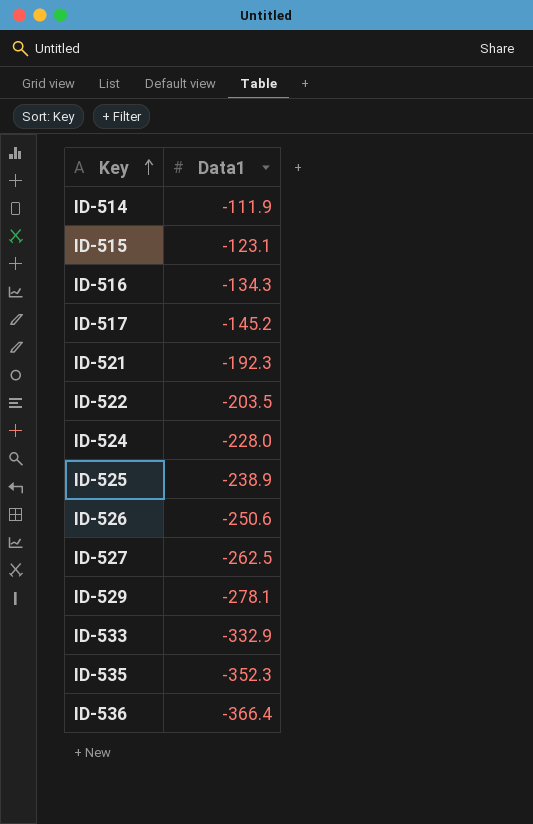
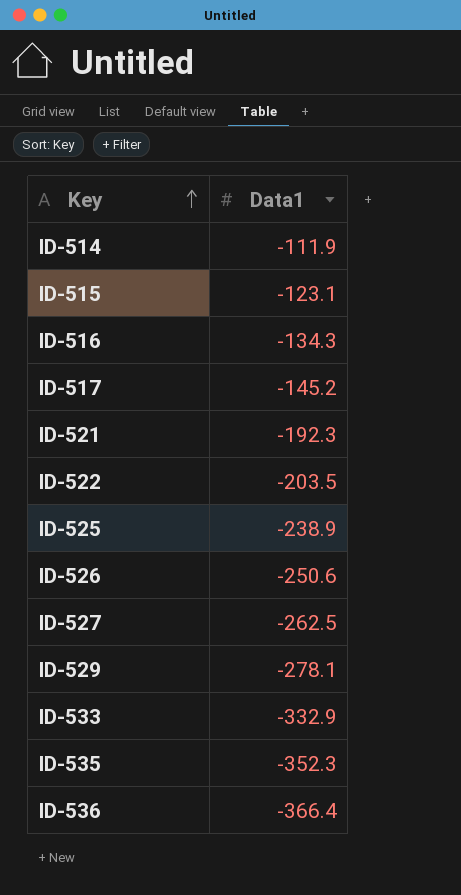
row ID-524: -228.0 -> none

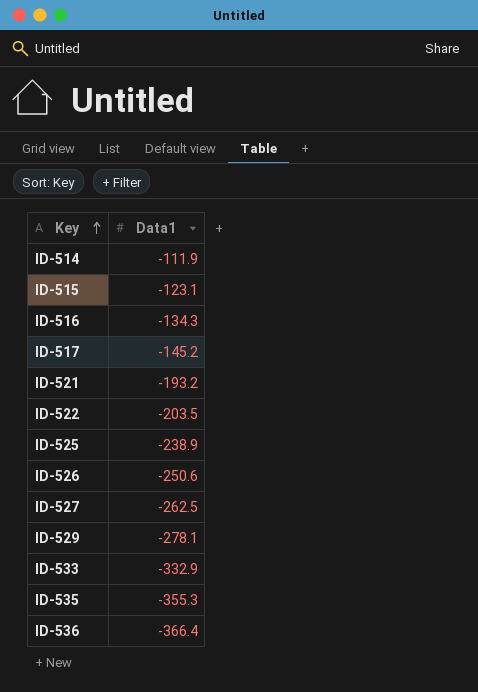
ID-521 | Data1: -192.3 -> -193.2
ID-535 | Data1: -352.3 -> -355.3

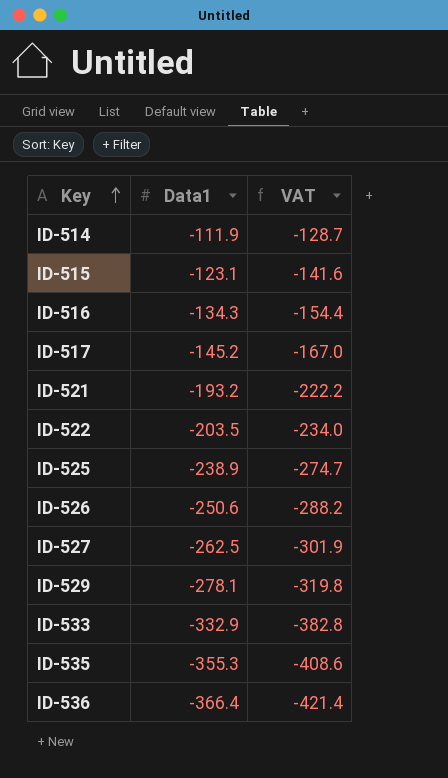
column VAT | formula: none -> [Data1] * 1.15

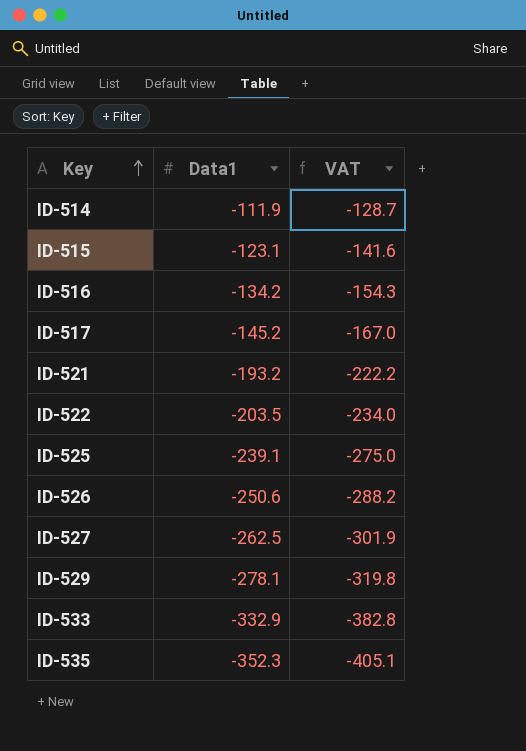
row ID-536: -366.4 | -421.4 -> none
ID-516 | Data1: -134.3 -> -134.2
ID-516 | VAT: -154.4 -> -154.3
ID-525 | Data1: -238.9 -> -239.1
ID-525 | VAT: -274.7 -> -275.0
ID-535 | Data1: -355.3 -> -352.3
ID-535 | VAT: -408.6 -> -405.1

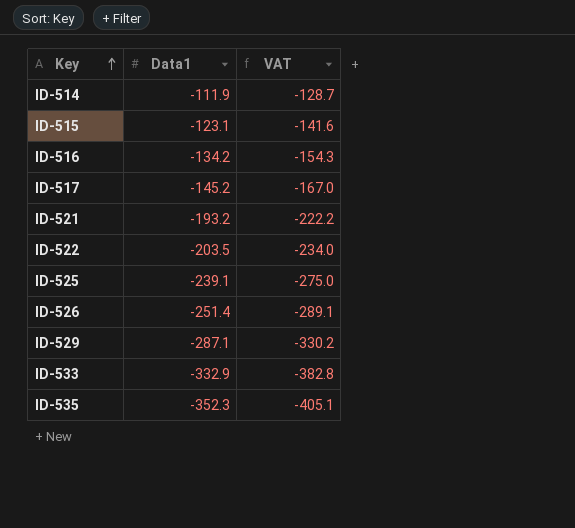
row ID-527: -262.5 | -301.9 -> none
ID-526 | Data1: -250.6 -> -251.4
ID-526 | VAT: -288.2 -> -289.1
ID-529 | Data1: -278.1 -> -287.1
ID-529 | VAT: -319.8 -> -330.2

